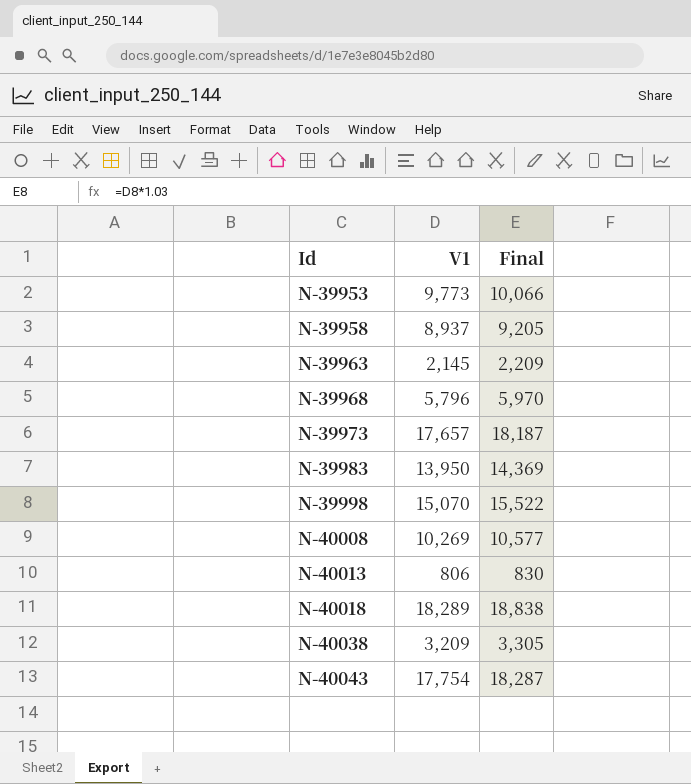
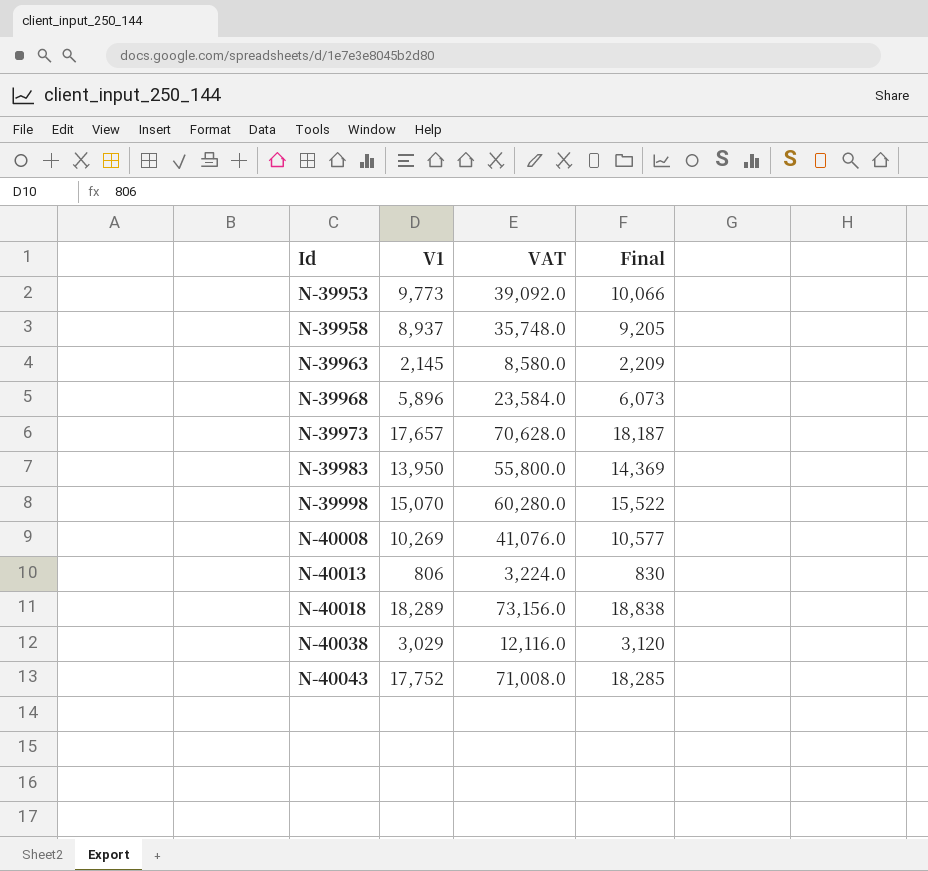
column VAT | formula: none -> [V1] * 4
N-39968 | V1: 5,796 -> 5,896
N-39968 | Final: 5,970 -> 6,073
N-40038 | V1: 3,209 -> 3,029
N-40038 | Final: 3,305 -> 3,120
N-40043 | V1: 17,754 -> 17,752
N-40043 | Final: 18,287 -> 18,285

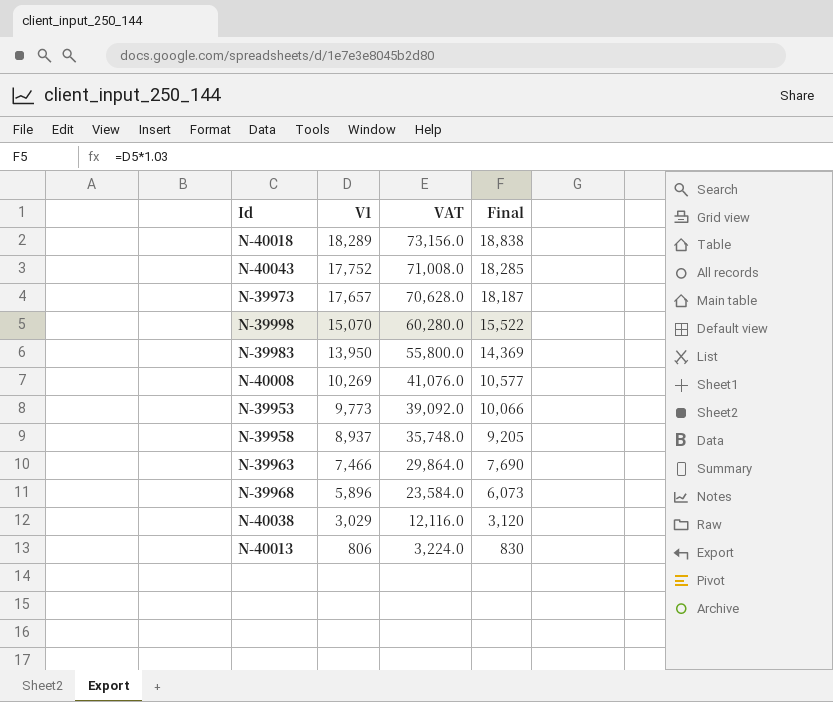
row order: Id ascending -> V1 descending
N-39963 | V1: 2,145 -> 7,466
N-39963 | VAT: 8,580.0 -> 29,864.0
N-39963 | Final: 2,209 -> 7,690

